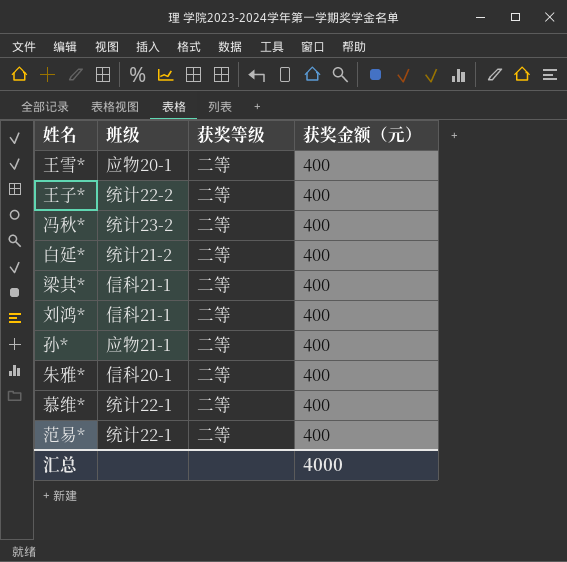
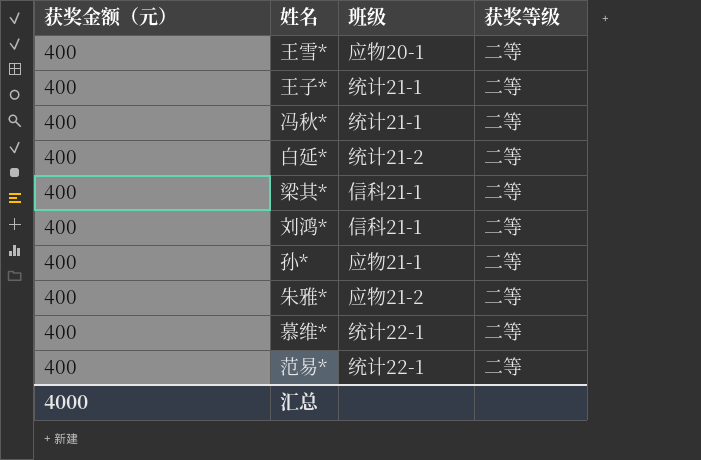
column 获奖金额（元） | position: 4 -> 1
王子* | 班级: 统计22-2 -> 统计21-1
冯秋* | 班级: 统计23-2 -> 统计21-1
朱雅* | 班级: 信科20-1 -> 应物21-2

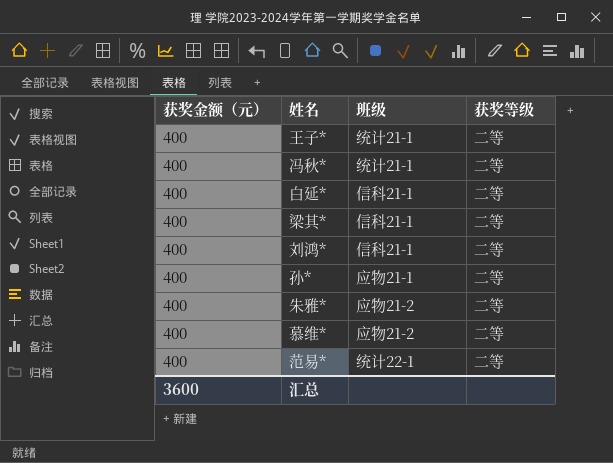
row 王雪*: 400 | 应物20-1 | 二等 -> none
白延* | 班级: 统计21-2 -> 信科21-1
慕维* | 班级: 统计22-1 -> 应物21-2
汇总 | 获奖金额（元）: 4000 -> 3600

